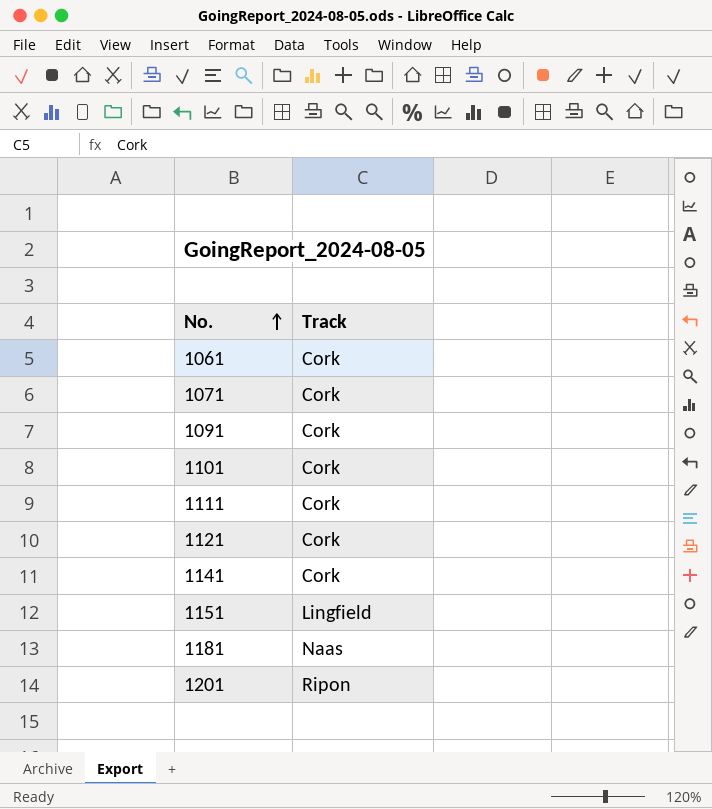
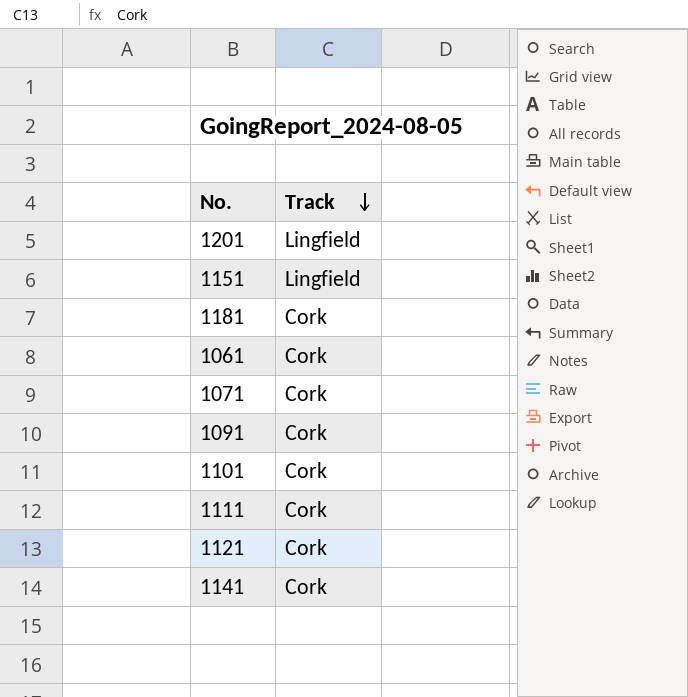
row order: No. ascending -> Track descending
1201 | Track: Ripon -> Lingfield
1181 | Track: Naas -> Cork

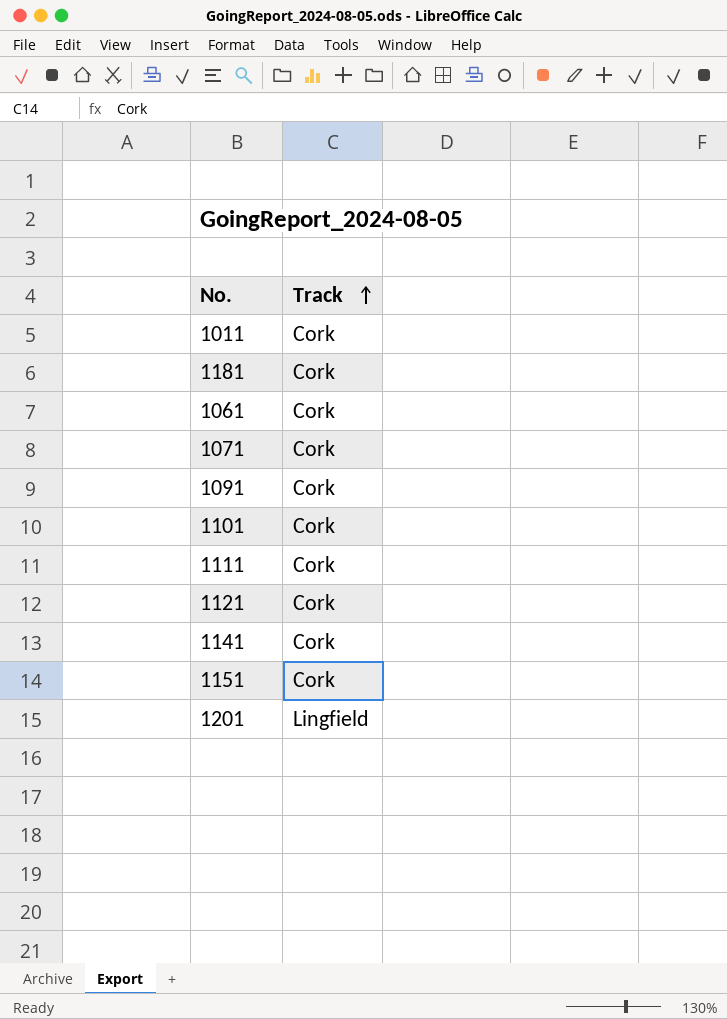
row order: Track descending -> Track ascending
row 1011: none -> Cork
1151 | Track: Lingfield -> Cork

